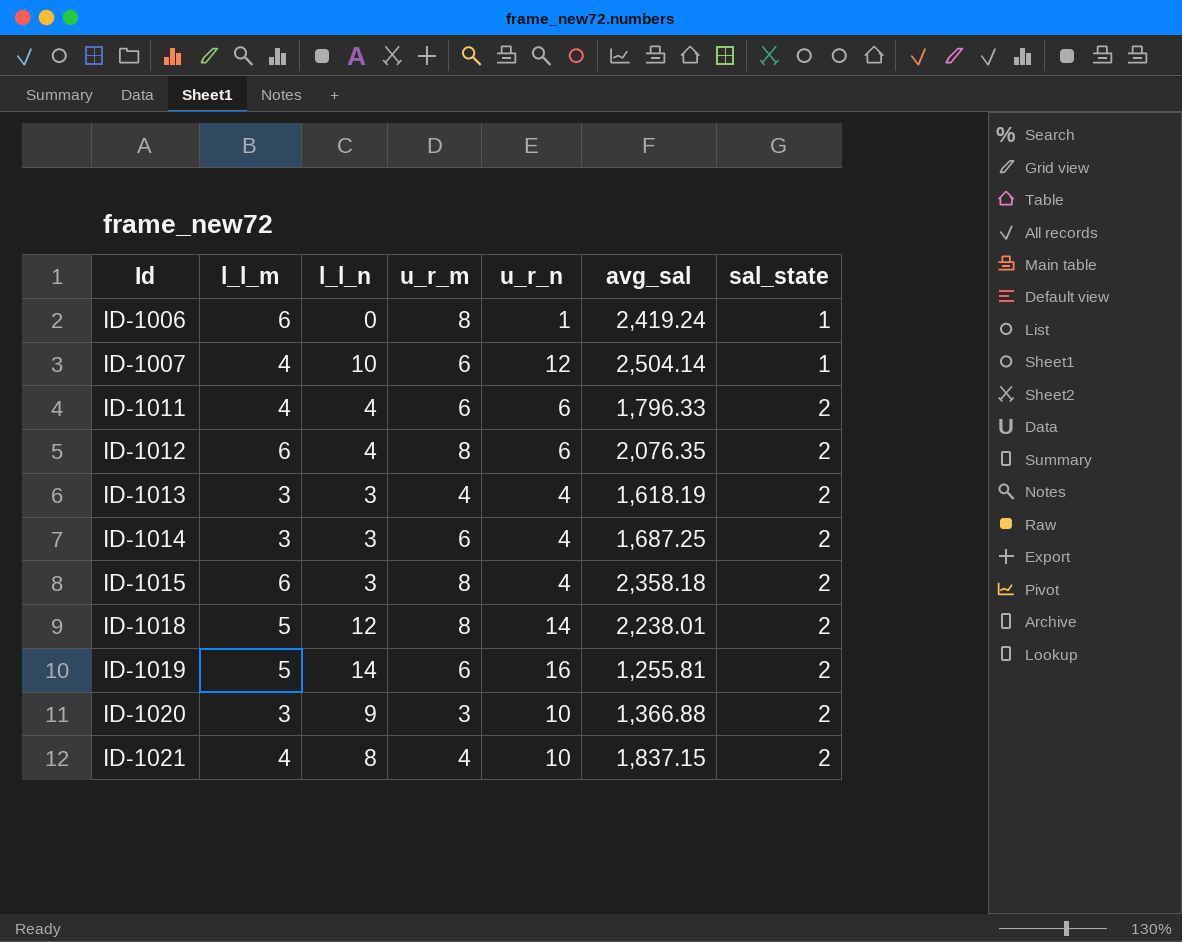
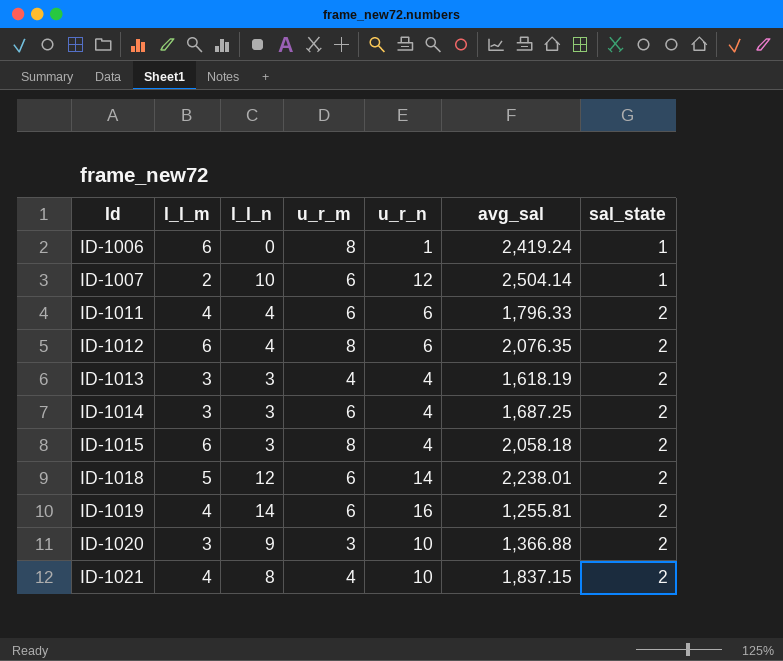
ID-1007 | l_l_m: 4 -> 2
ID-1015 | avg_sal: 2,358.18 -> 2,058.18
ID-1018 | u_r_m: 8 -> 6
ID-1019 | l_l_m: 5 -> 4

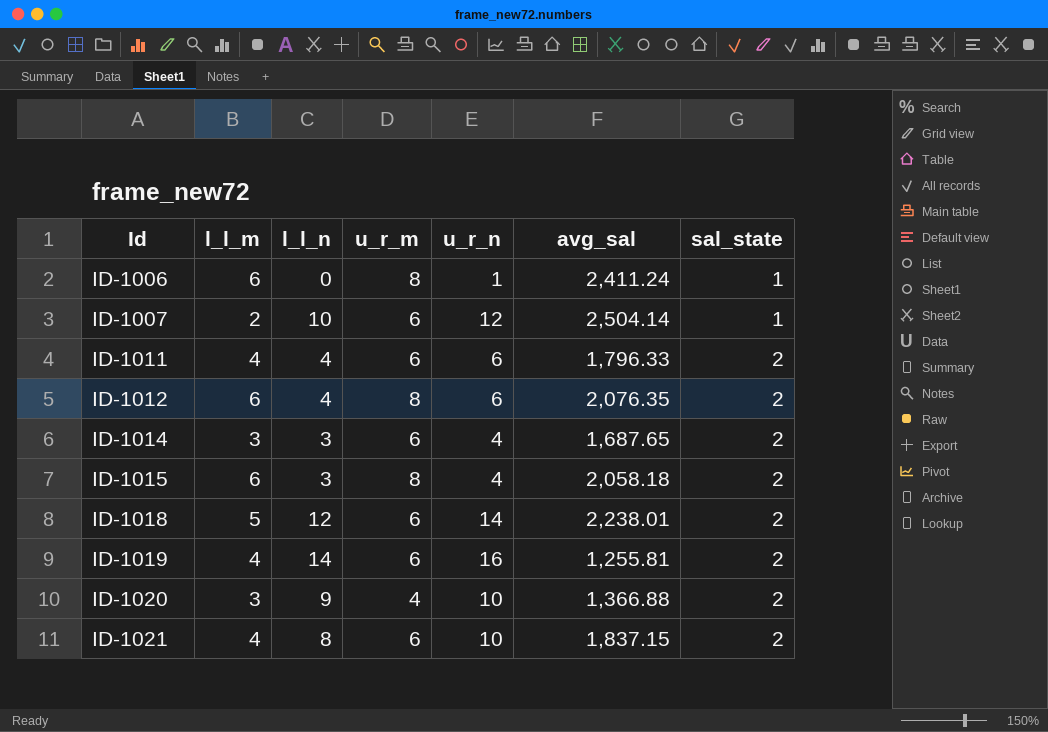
row ID-1013: 3 | 3 | 4 | 4 | 1,618.19 | 2 -> none
ID-1006 | avg_sal: 2,419.24 -> 2,411.24
ID-1014 | avg_sal: 1,687.25 -> 1,687.65
ID-1020 | u_r_m: 3 -> 4
ID-1021 | u_r_m: 4 -> 6

